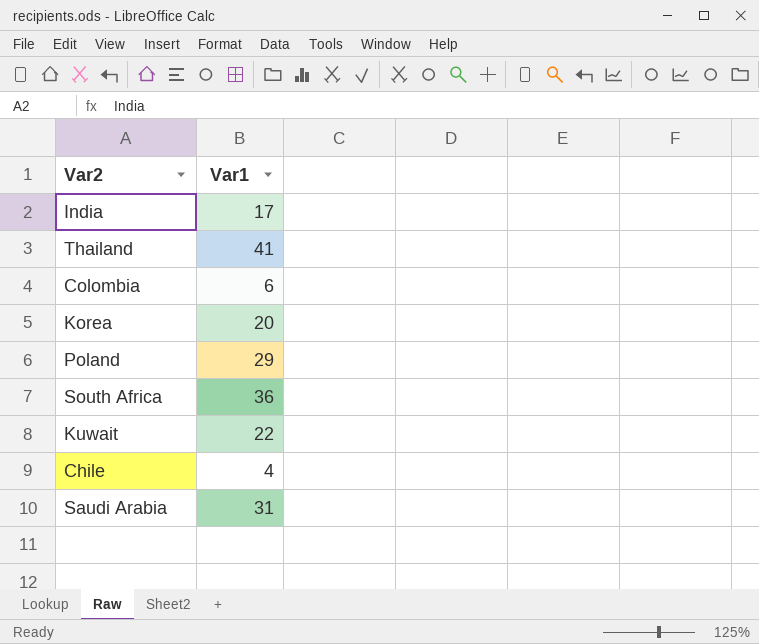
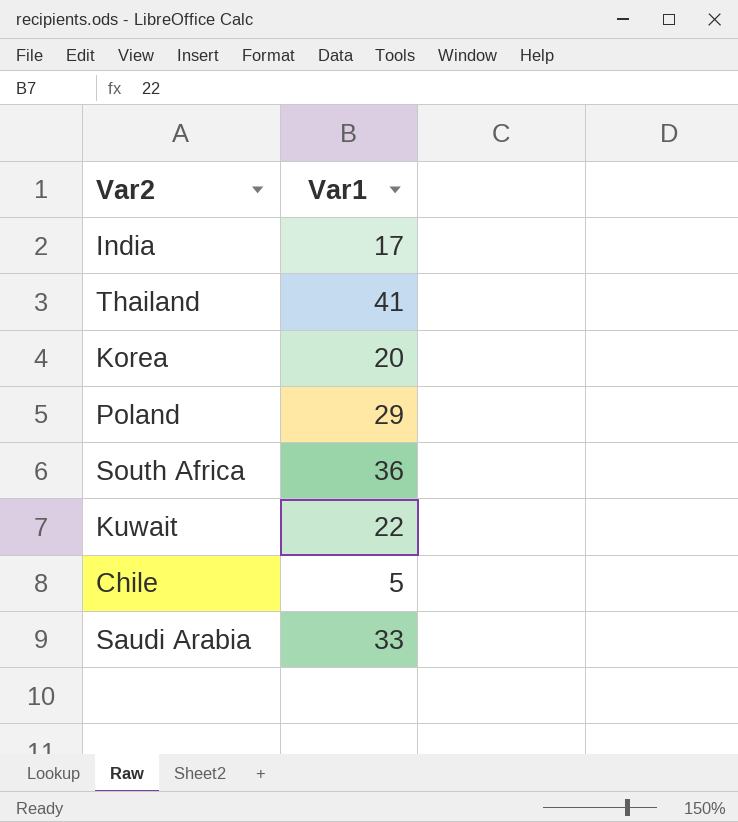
row Colombia: 6 -> none
Chile | Var1: 4 -> 5
Saudi Arabia | Var1: 31 -> 33

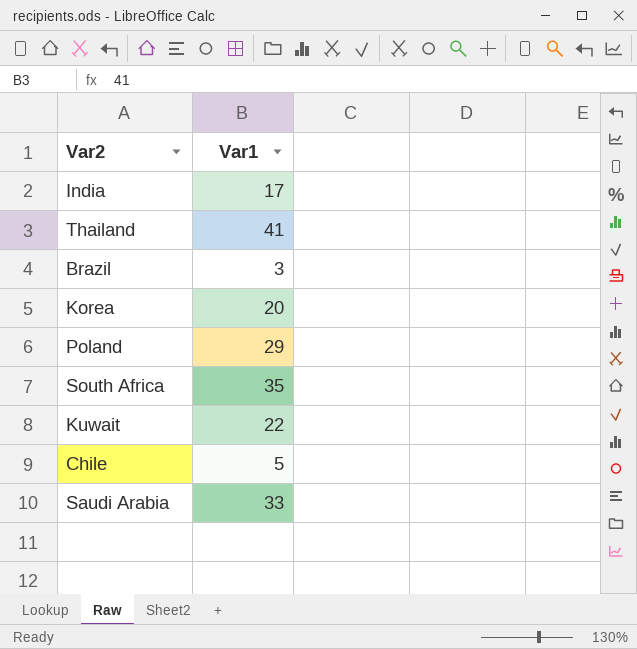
row Brazil: none -> 3
South Africa | Var1: 36 -> 35

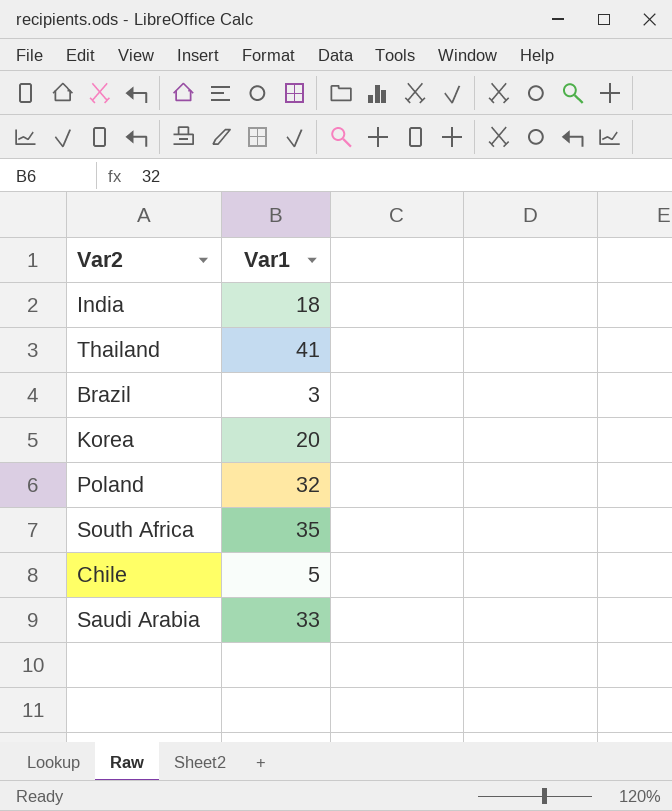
row Kuwait: 22 -> none
India | Var1: 17 -> 18
Poland | Var1: 29 -> 32

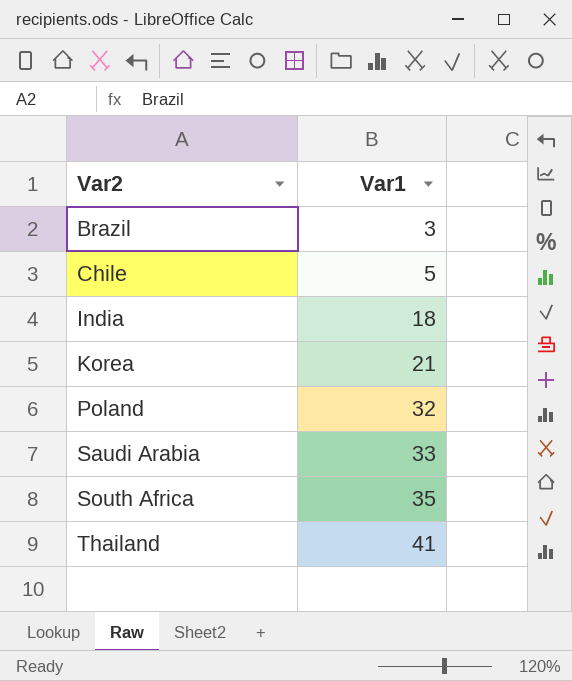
row order: none -> Var2 ascending
Korea | Var1: 20 -> 21

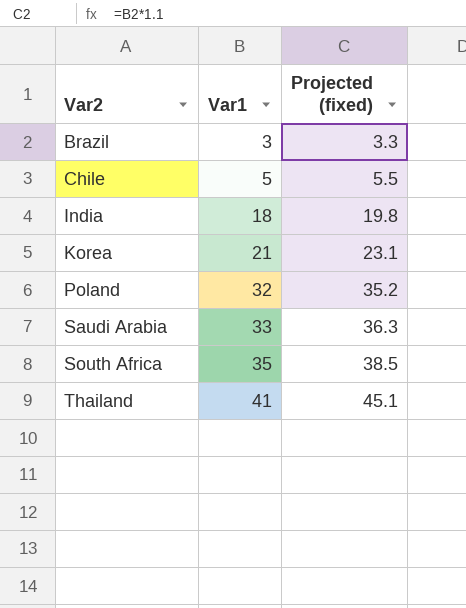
column Projected (fixed) | formula: none -> [Var1] * 1.1

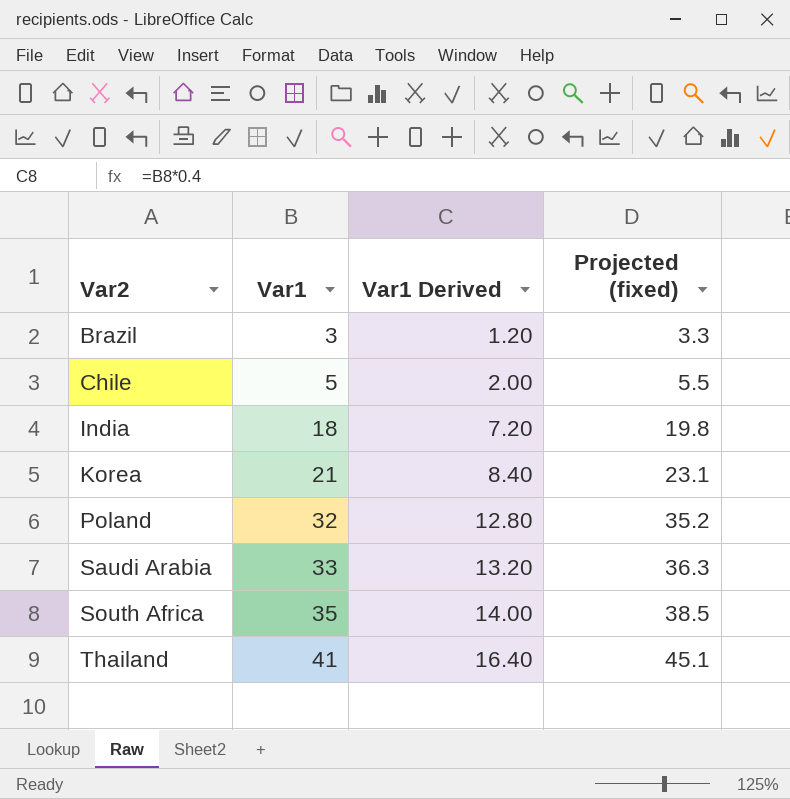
column Var1 Derived | formula: none -> [Var1] * 0.4

